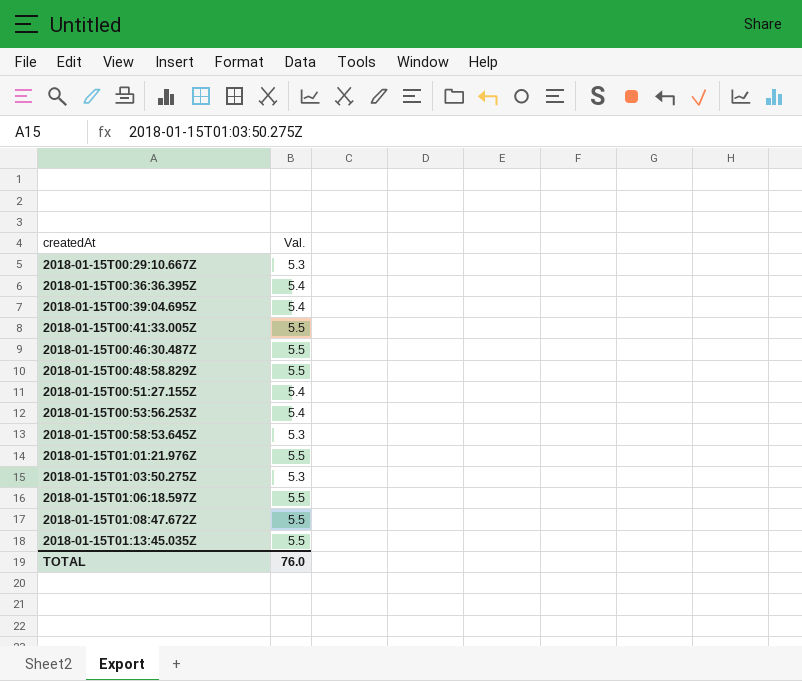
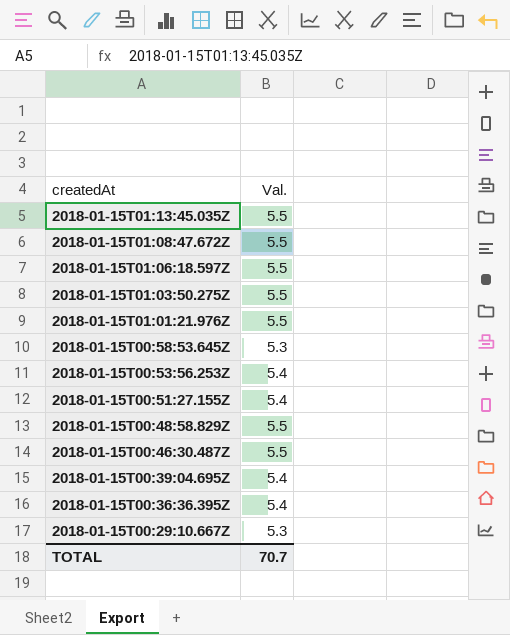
row order: createdAt ascending -> createdAt descending
row 2018-01-15T00:41:33.005Z: 5.5 -> none
2018-01-15T01:03:50.275Z | Val.: 5.3 -> 5.5
TOTAL | Val.: 76.0 -> 70.7

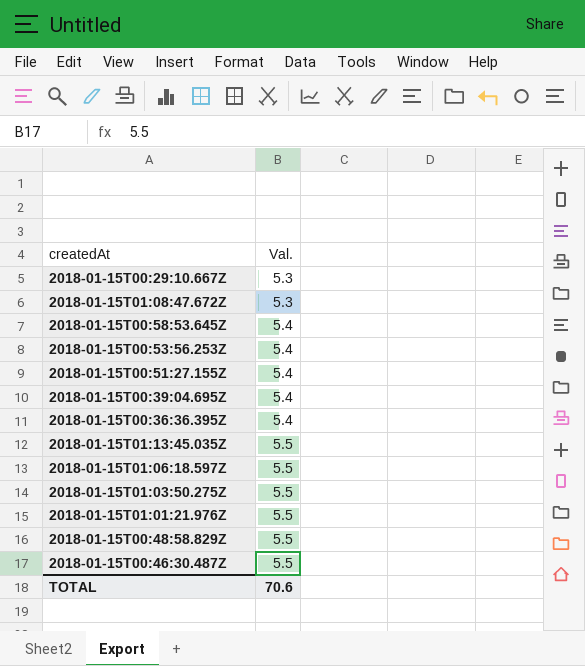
row order: createdAt descending -> Val. ascending
2018-01-15T01:08:47.672Z | Val.: 5.5 -> 5.3
2018-01-15T00:58:53.645Z | Val.: 5.3 -> 5.4
TOTAL | Val.: 70.7 -> 70.6

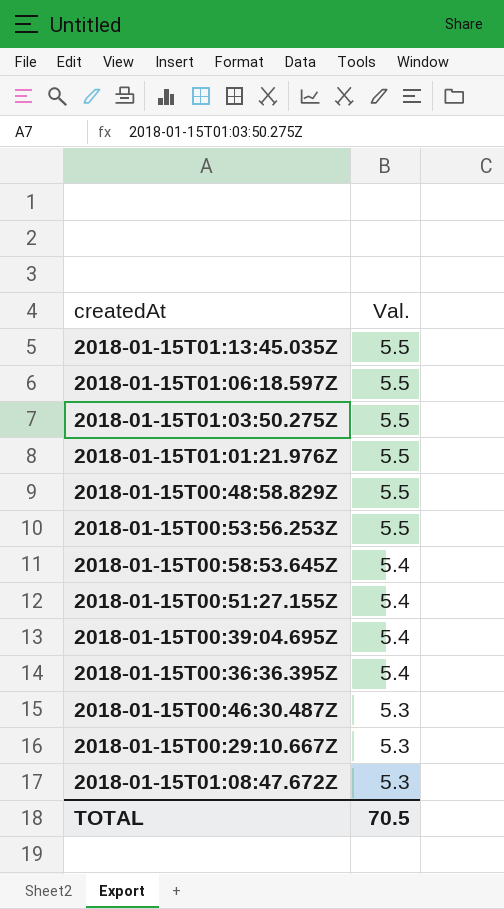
row order: Val. ascending -> Val. descending
2018-01-15T00:53:56.253Z | Val.: 5.4 -> 5.5
2018-01-15T00:46:30.487Z | Val.: 5.5 -> 5.3
TOTAL | Val.: 70.6 -> 70.5

